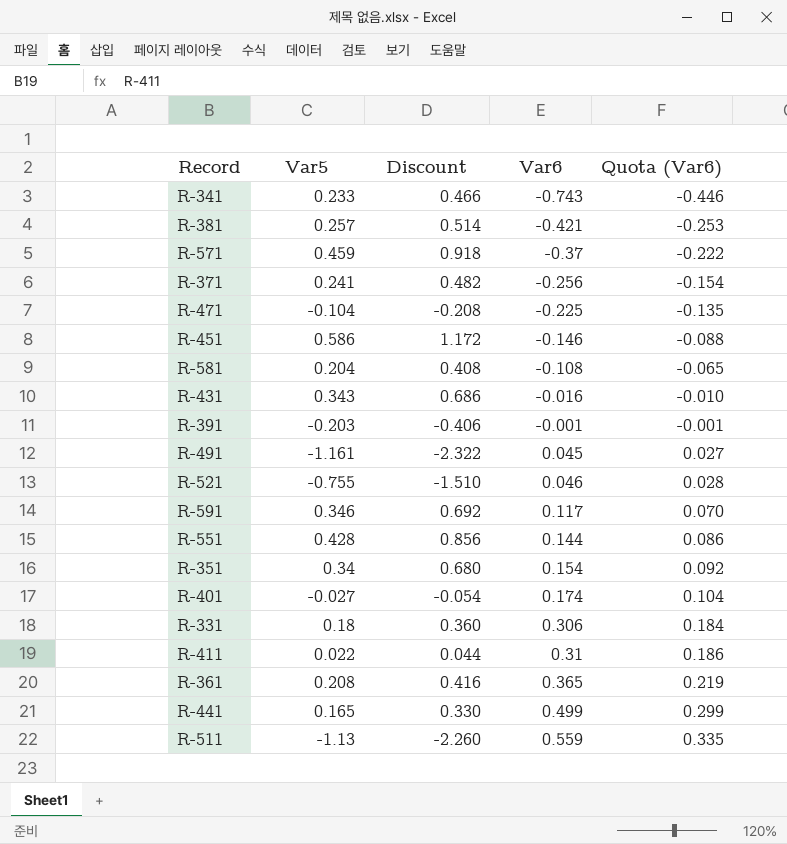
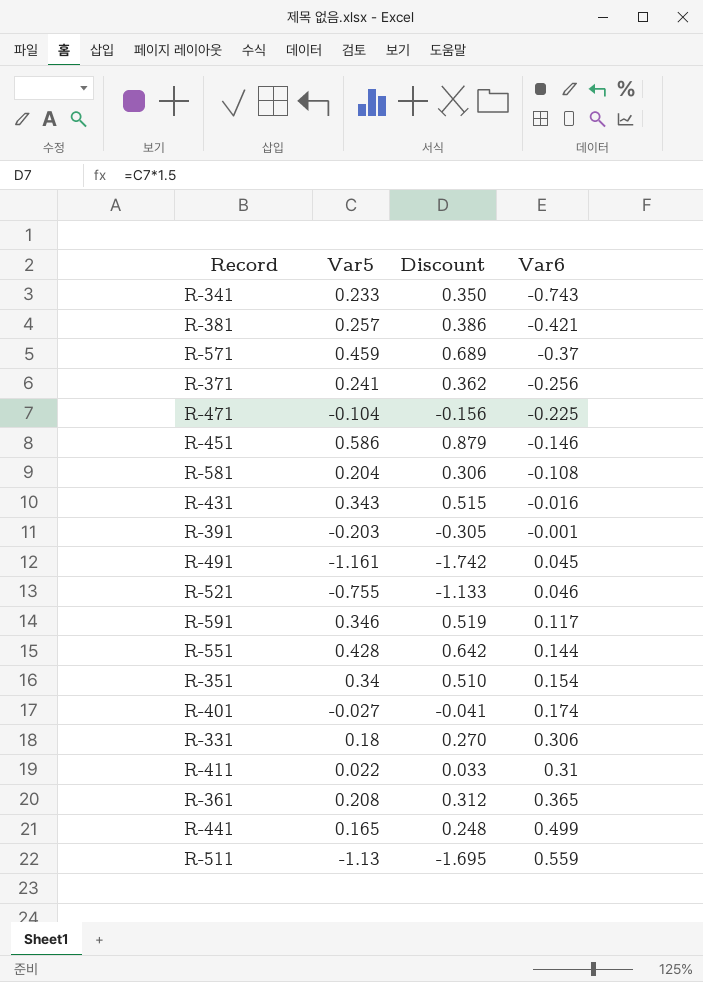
column Quota (Var6) | formula: [Var6] * 0.6 -> none
column Discount | formula: [Var5] * 2 -> [Var5] * 1.5

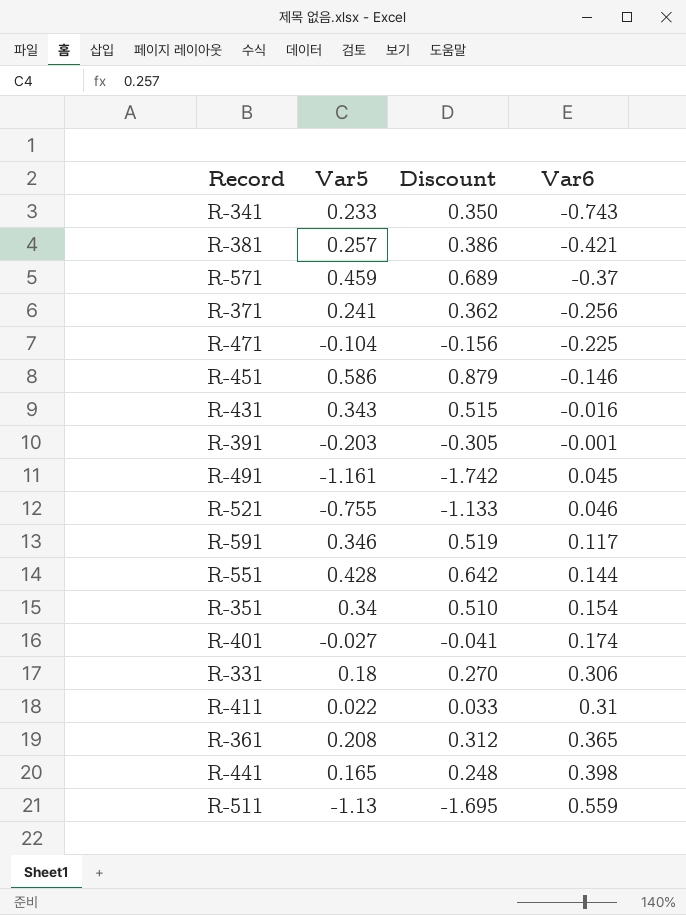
row R-581: 0.204 | 0.306 | -0.108 -> none
R-441 | Var6: 0.499 -> 0.398

